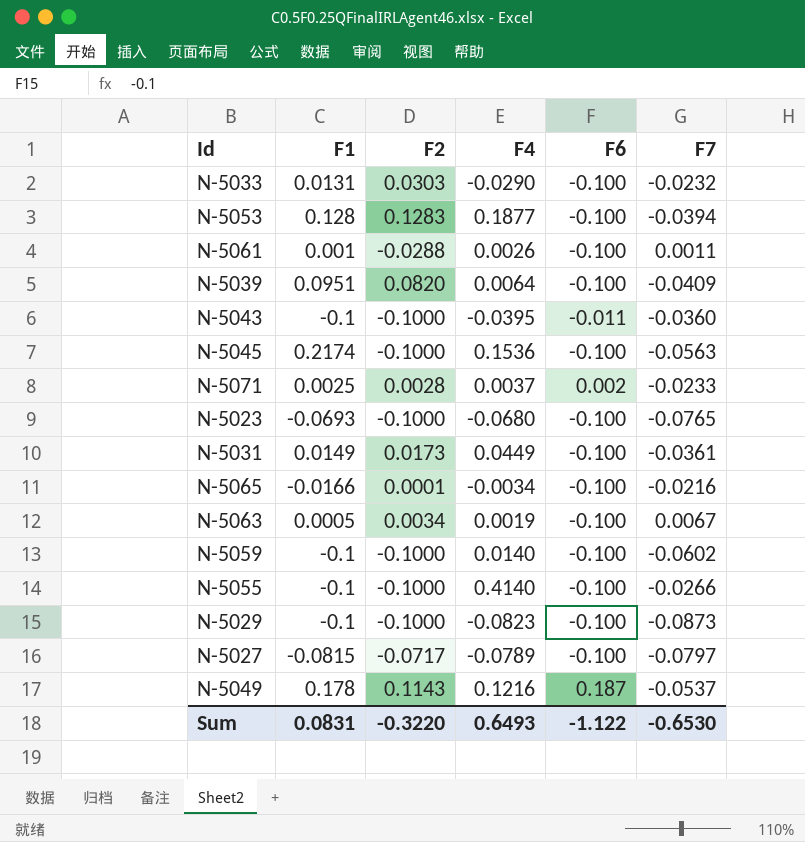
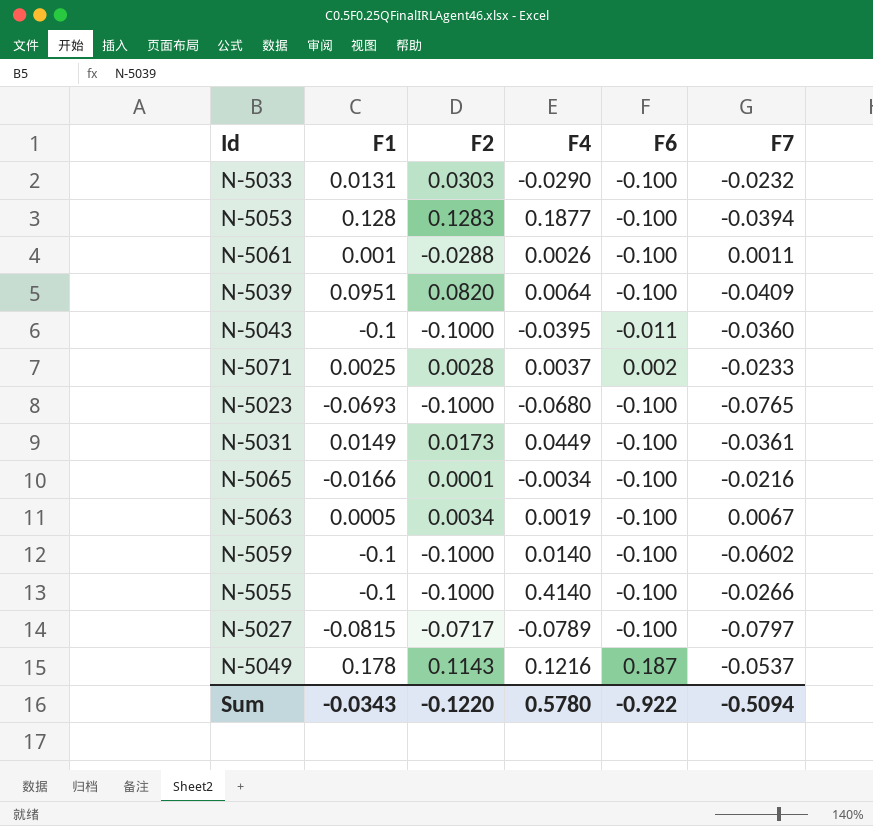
row N-5045: 0.2174 | -0.1000 | 0.1536 | -0.100 | -0.0563 -> none
row N-5029: -0.1 | -0.1000 | -0.0823 | -0.100 | -0.0873 -> none
Sum | F1: 0.0831 -> -0.0343
Sum | F2: -0.3220 -> -0.1220
Sum | F4: 0.6493 -> 0.5780
Sum | F6: -1.122 -> -0.922
Sum | F7: -0.6530 -> -0.5094

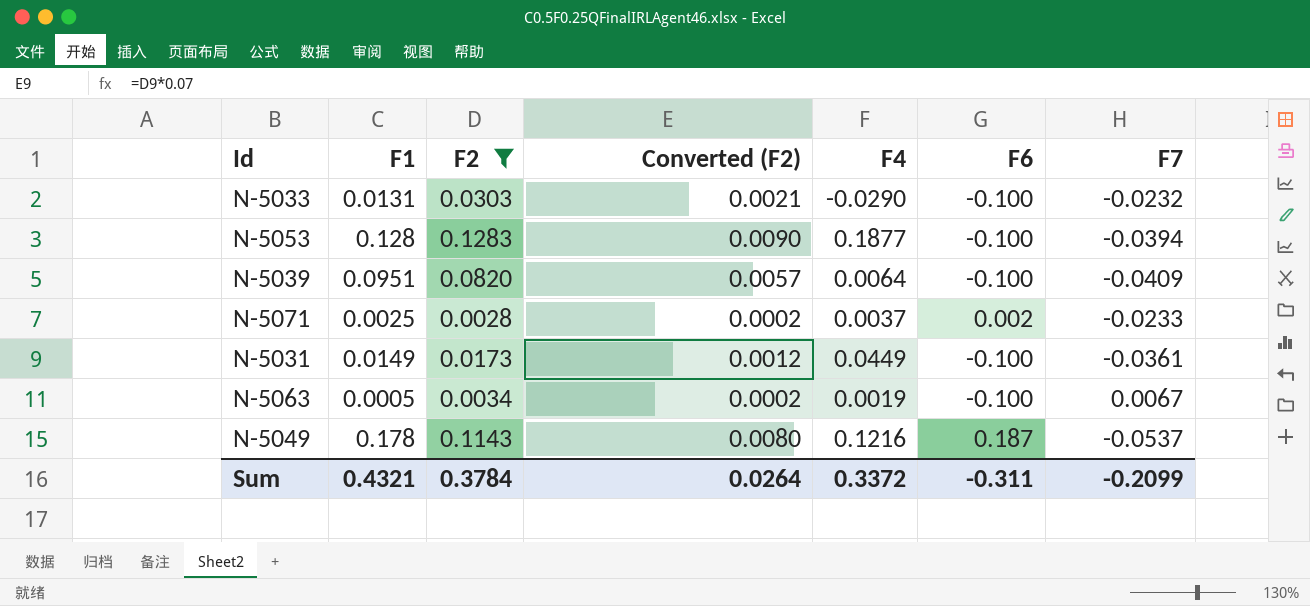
filter: none -> F2 >= 0.0028
column Converted (F2) | formula: none -> [F2] * 0.07
Sum | F1: -0.0343 -> 0.4321
Sum | F2: -0.1220 -> 0.3784
Sum | F4: 0.5780 -> 0.3372
Sum | F6: -0.922 -> -0.311
Sum | F7: -0.5094 -> -0.2099

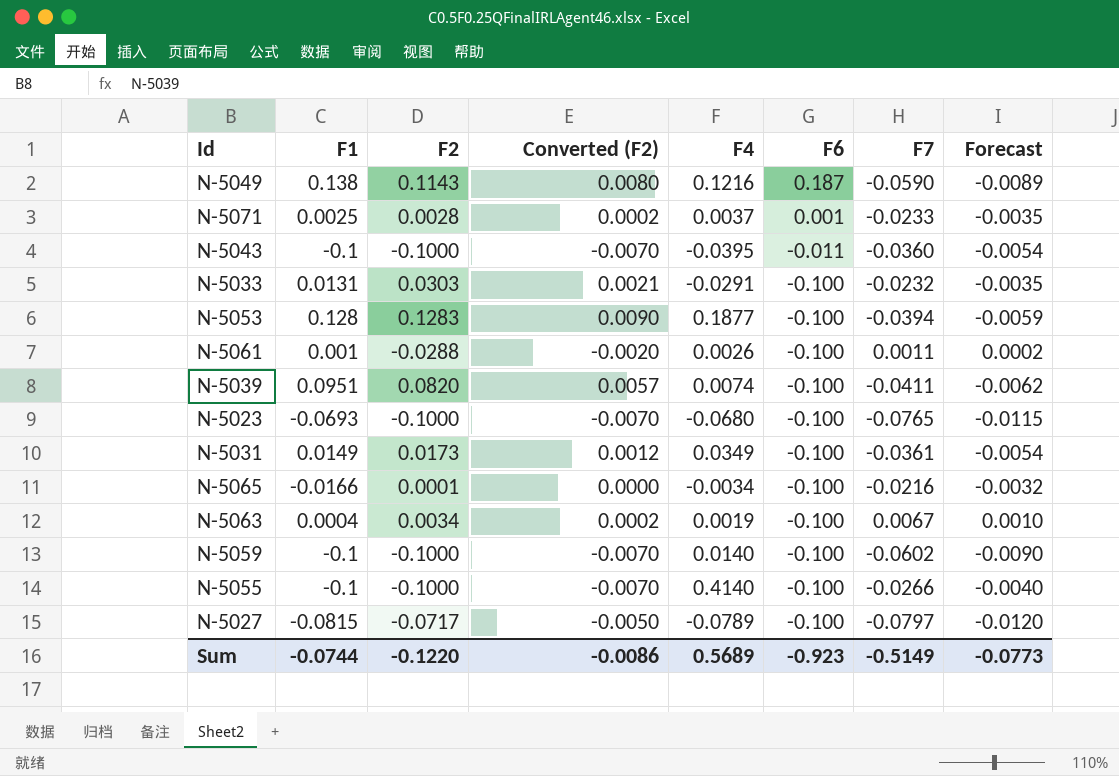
filter: F2 >= 0.0028 -> none
row order: none -> F6 descending
column Forecast | formula: none -> [F7] * 0.15
N-5049 | F1: 0.178 -> 0.138
N-5049 | F7: -0.0537 -> -0.0590
N-5071 | F6: 0.002 -> 0.001
N-5033 | F4: -0.0290 -> -0.0291
N-5039 | F4: 0.0064 -> 0.0074
N-5039 | F7: -0.0409 -> -0.0411
N-5031 | F4: 0.0449 -> 0.0349
N-5063 | F1: 0.0005 -> 0.0004
Sum | F1: 0.4321 -> -0.0744
Sum | F2: 0.3784 -> -0.1220
Sum | Converted (F2): 0.0264 -> -0.0086
Sum | F4: 0.3372 -> 0.5689
Sum | F6: -0.311 -> -0.923
Sum | F7: -0.2099 -> -0.5149

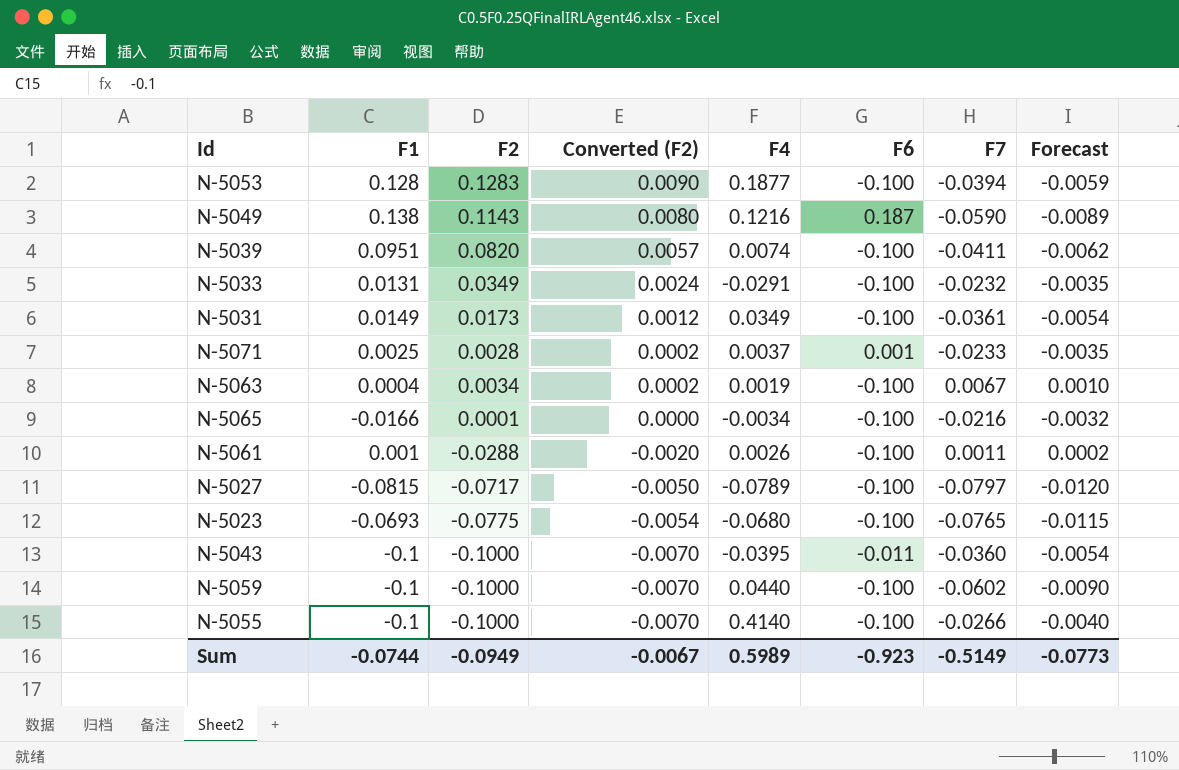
row order: F6 descending -> Converted (F2) descending
N-5033 | F2: 0.0303 -> 0.0349
N-5033 | Converted (F2): 0.0021 -> 0.0024
N-5023 | F2: -0.1000 -> -0.0775
N-5023 | Converted (F2): -0.0070 -> -0.0054
N-5059 | F4: 0.0140 -> 0.0440
Sum | F2: -0.1220 -> -0.0949
Sum | Converted (F2): -0.0086 -> -0.0067
Sum | F4: 0.5689 -> 0.5989

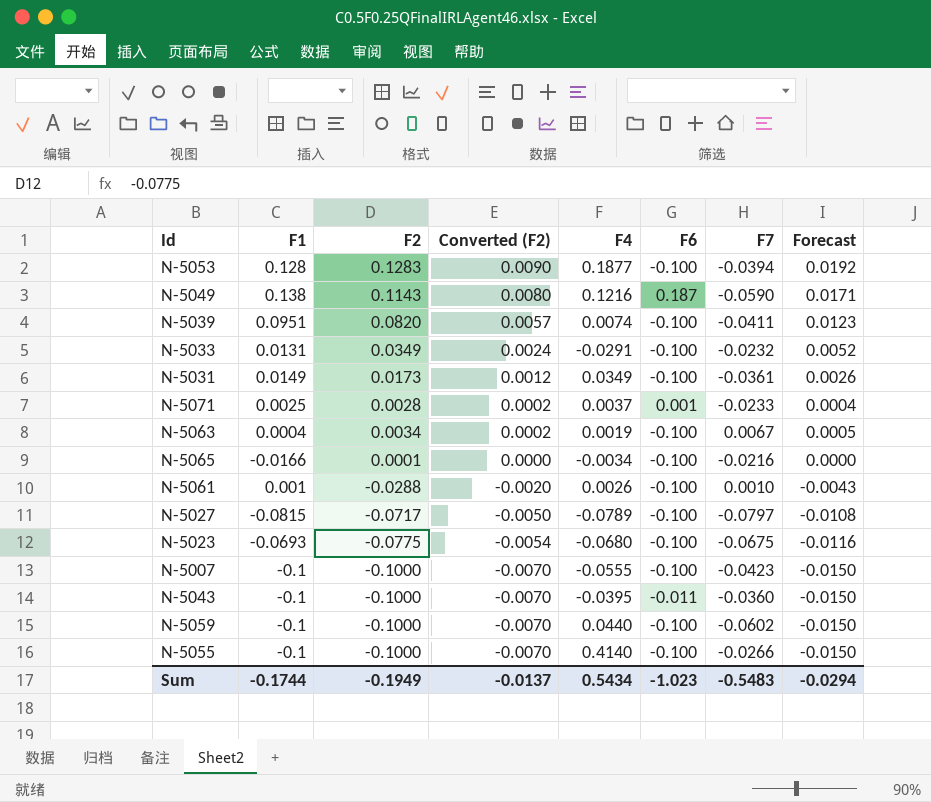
column Forecast | formula: [F7] * 0.15 -> [F2] * 0.15
N-5061 | F7: 0.0011 -> 0.0010
N-5023 | F7: -0.0765 -> -0.0675
row N-5007: none -> -0.1 | -0.1000 | -0.0070 | -0.0555 | -0.100 | -0.0423 | -0.0150
Sum | F1: -0.0744 -> -0.1744
Sum | F2: -0.0949 -> -0.1949
Sum | Converted (F2): -0.0067 -> -0.0137
Sum | F4: 0.5989 -> 0.5434
Sum | F6: -0.923 -> -1.023
Sum | F7: -0.5149 -> -0.5483
Sum | Forecast: -0.0773 -> -0.0294

